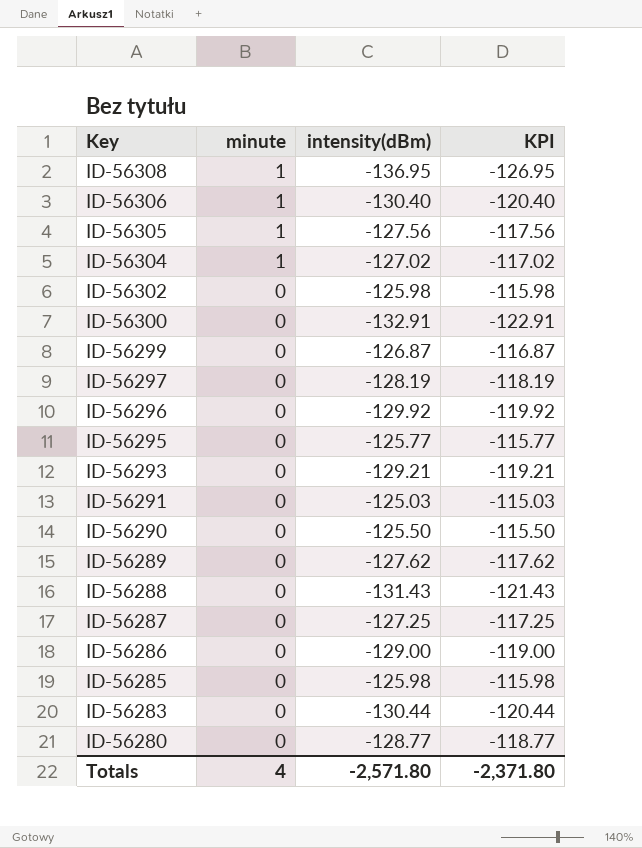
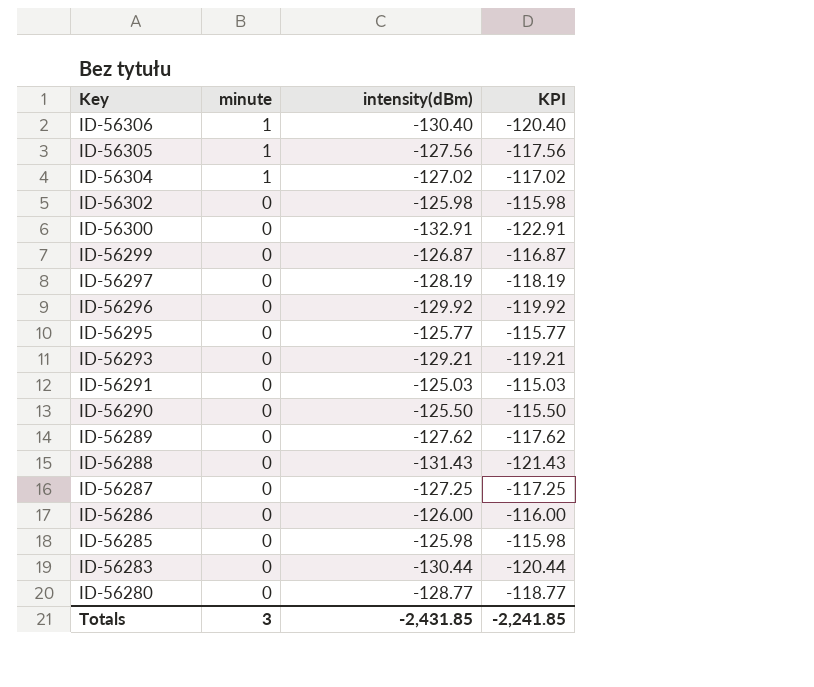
row ID-56308: 1 | -136.95 | -126.95 -> none
ID-56286 | intensity(dBm): -129.00 -> -126.00
ID-56286 | KPI: -119.00 -> -116.00
Totals | minute: 4 -> 3
Totals | intensity(dBm): -2,571.80 -> -2,431.85
Totals | KPI: -2,371.80 -> -2,241.85

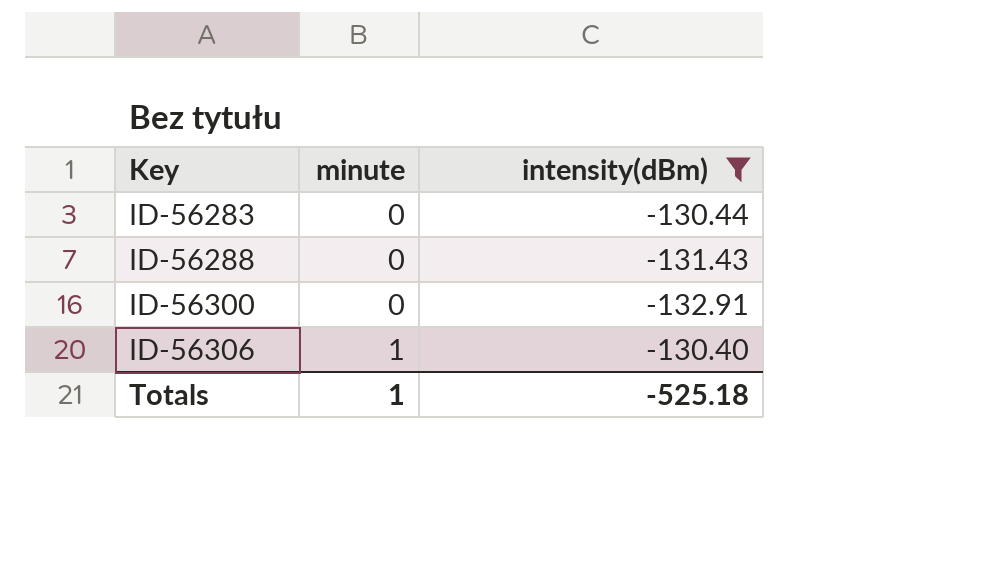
filter: none -> intensity(dBm) <= -130.40
row order: Key descending -> Key ascending
column KPI | formula: [intensity(dBm)] + 10 -> none
Totals | minute: 3 -> 1
Totals | intensity(dBm): -2,431.85 -> -525.18

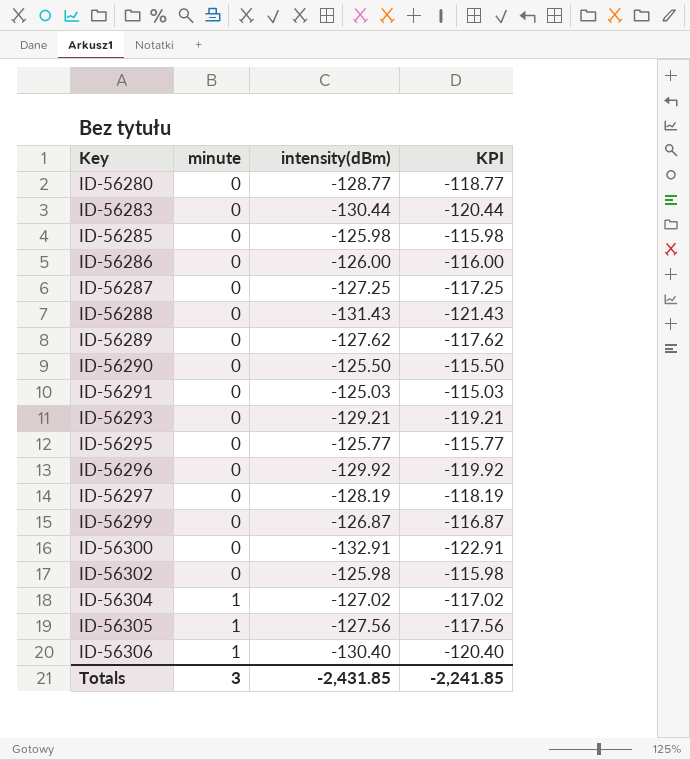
filter: intensity(dBm) <= -130.40 -> none
column KPI | formula: none -> [intensity(dBm)] + 10
Totals | minute: 1 -> 3
Totals | intensity(dBm): -525.18 -> -2,431.85

